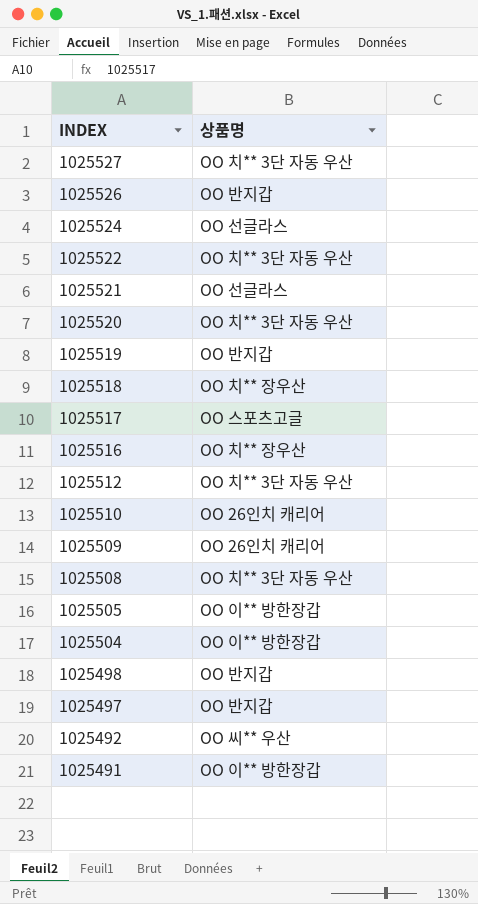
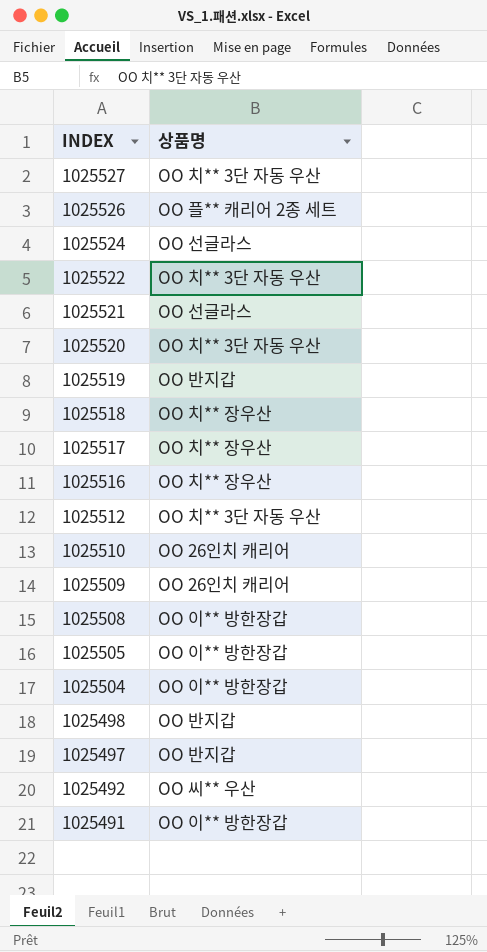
1025526 | 상품명: OO 반지갑 -> OO 플** 캐리어 2종 세트
1025517 | 상품명: OO 스포츠고글 -> OO 치** 장우산
1025508 | 상품명: OO 치** 3단 자동 우산 -> OO 이** 방한장갑

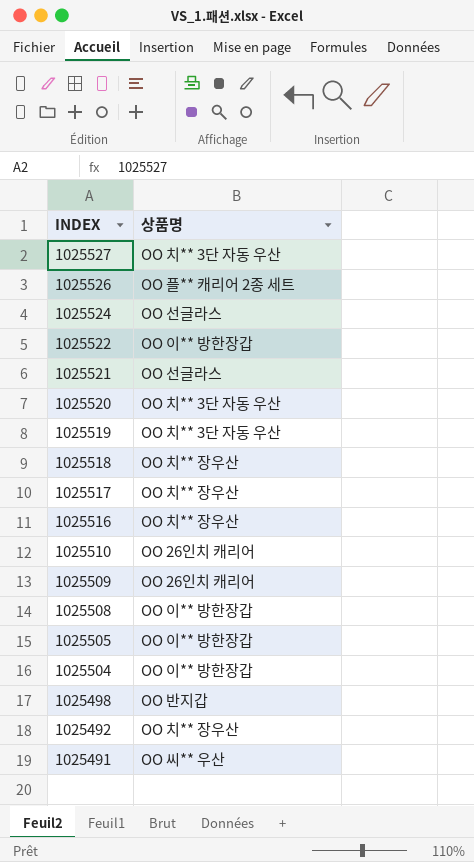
row 1025512: OO 치** 3단 자동 우산 -> none
row 1025497: OO 반지갑 -> none
1025522 | 상품명: OO 치** 3단 자동 우산 -> OO 이** 방한장갑
1025519 | 상품명: OO 반지갑 -> OO 치** 3단 자동 우산
1025492 | 상품명: OO 씨** 우산 -> OO 치** 장우산
1025491 | 상품명: OO 이** 방한장갑 -> OO 씨** 우산

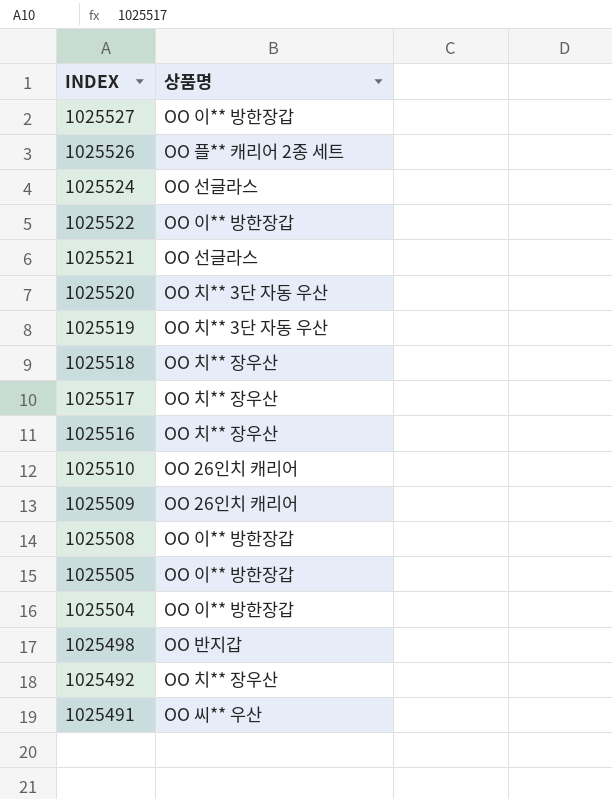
1025527 | 상품명: OO 치** 3단 자동 우산 -> OO 이** 방한장갑

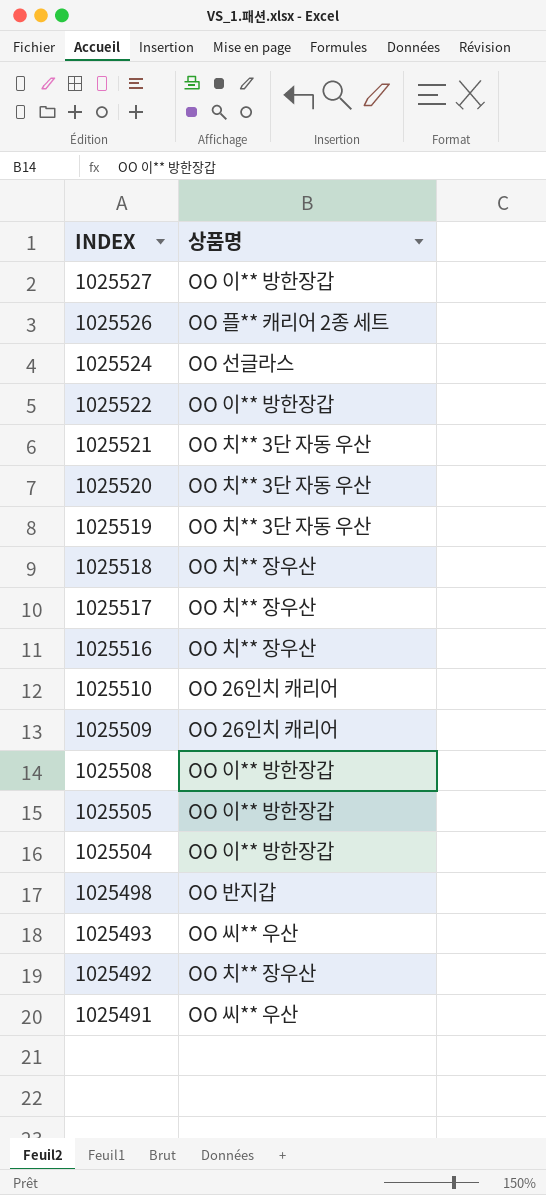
1025521 | 상품명: OO 선글라스 -> OO 치** 3단 자동 우산
row 1025493: none -> OO 씨** 우산

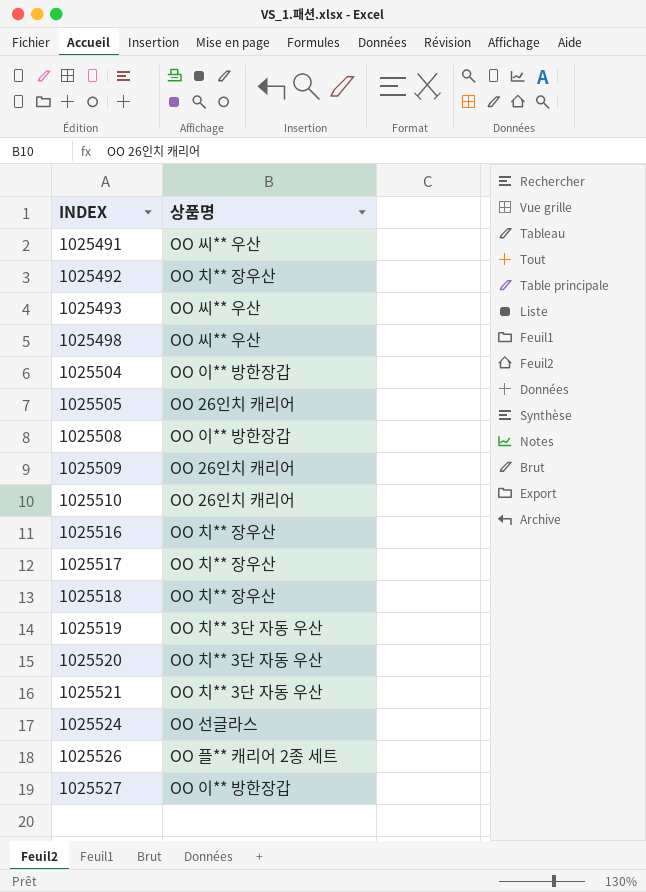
row order: INDEX descending -> INDEX ascending
row 1025522: OO 이** 방한장갑 -> none
1025498 | 상품명: OO 반지갑 -> OO 씨** 우산
1025505 | 상품명: OO 이** 방한장갑 -> OO 26인치 캐리어

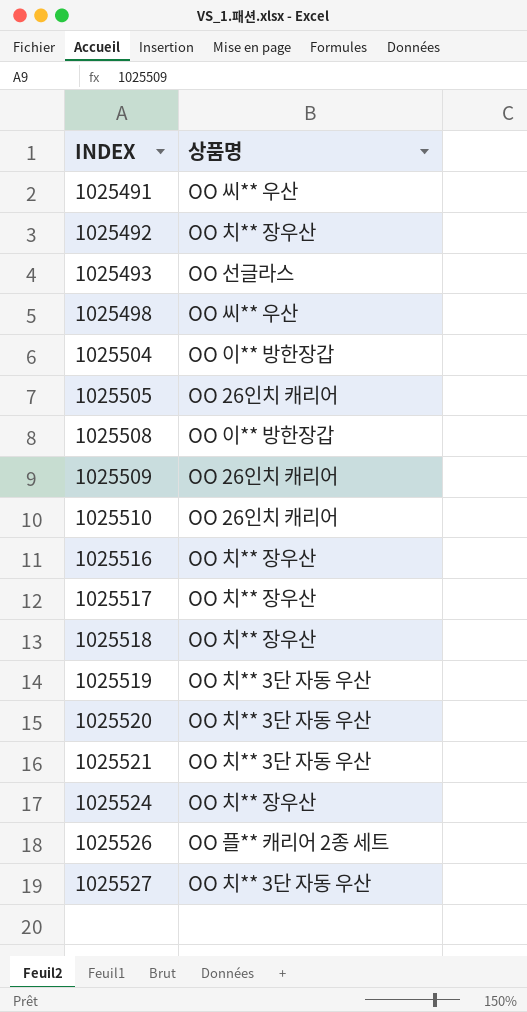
1025493 | 상품명: OO 씨** 우산 -> OO 선글라스
1025524 | 상품명: OO 선글라스 -> OO 치** 장우산
1025527 | 상품명: OO 이** 방한장갑 -> OO 치** 3단 자동 우산

